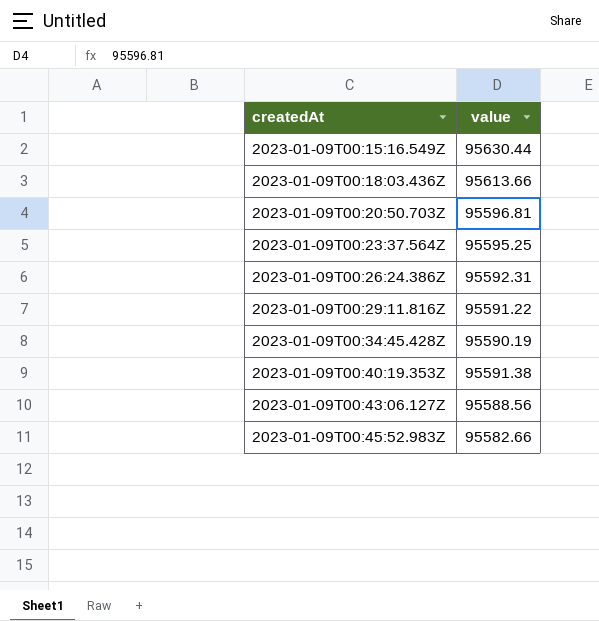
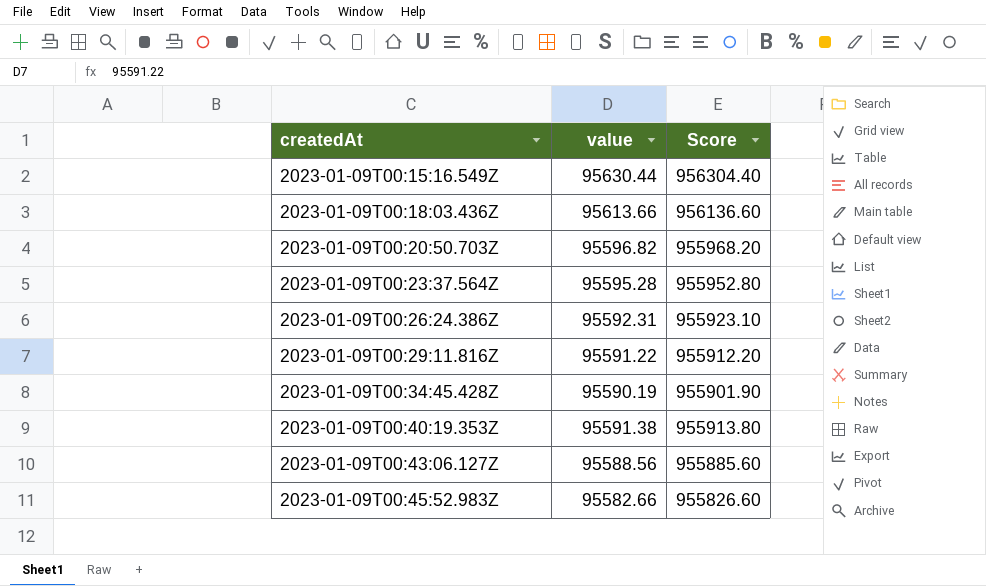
column Score | formula: none -> [value] * 10
2023-01-09T00:20:50.703Z | value: 95596.81 -> 95596.82
2023-01-09T00:23:37.564Z | value: 95595.25 -> 95595.28

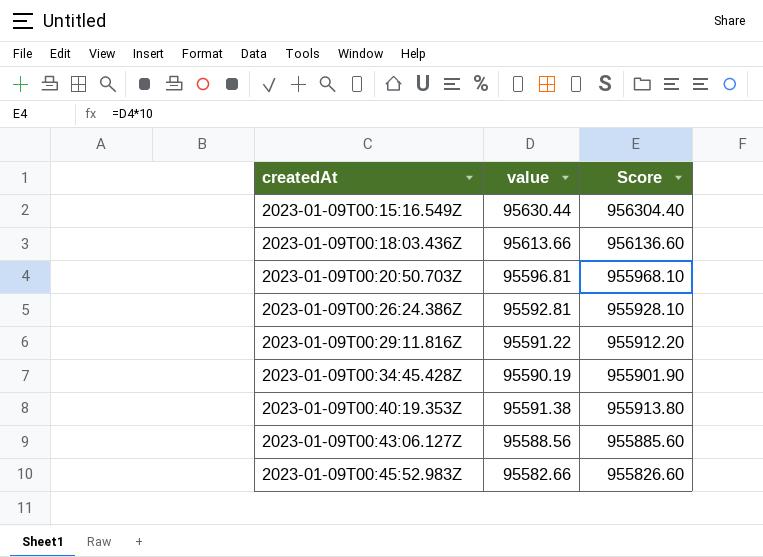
row 2023-01-09T00:23:37.564Z: 95595.28 | 955952.80 -> none
2023-01-09T00:20:50.703Z | value: 95596.82 -> 95596.81
2023-01-09T00:20:50.703Z | Score: 955968.20 -> 955968.10
2023-01-09T00:26:24.386Z | value: 95592.31 -> 95592.81
2023-01-09T00:26:24.386Z | Score: 955923.10 -> 955928.10

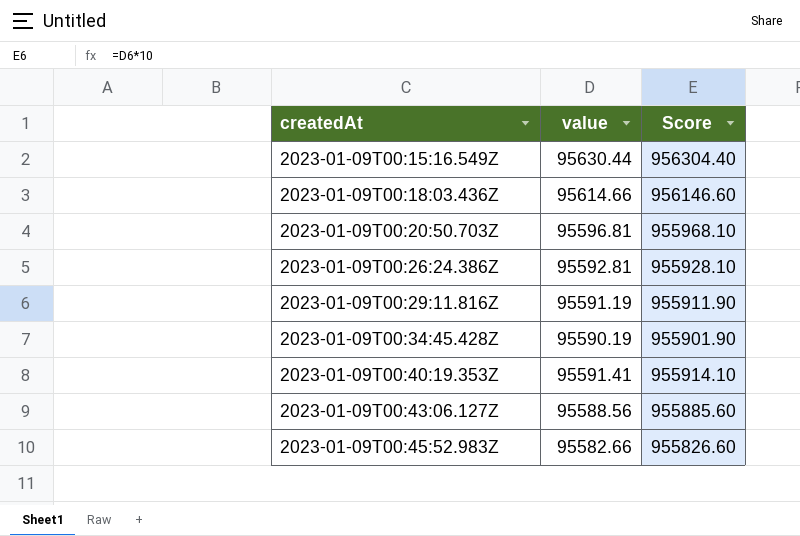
2023-01-09T00:18:03.436Z | value: 95613.66 -> 95614.66
2023-01-09T00:18:03.436Z | Score: 956136.60 -> 956146.60
2023-01-09T00:29:11.816Z | value: 95591.22 -> 95591.19
2023-01-09T00:29:11.816Z | Score: 955912.20 -> 955911.90
2023-01-09T00:40:19.353Z | value: 95591.38 -> 95591.41
2023-01-09T00:40:19.353Z | Score: 955913.80 -> 955914.10

